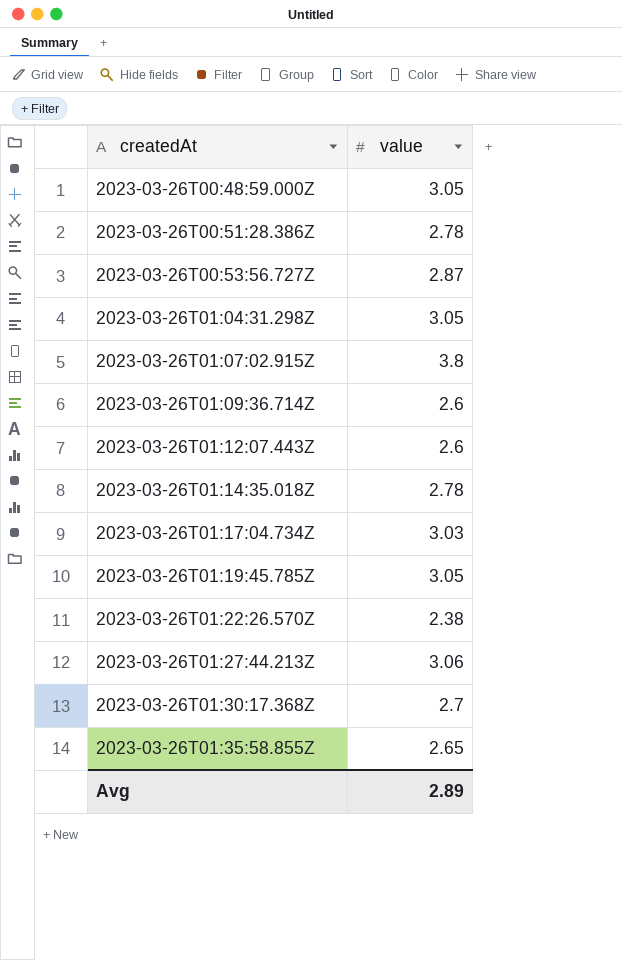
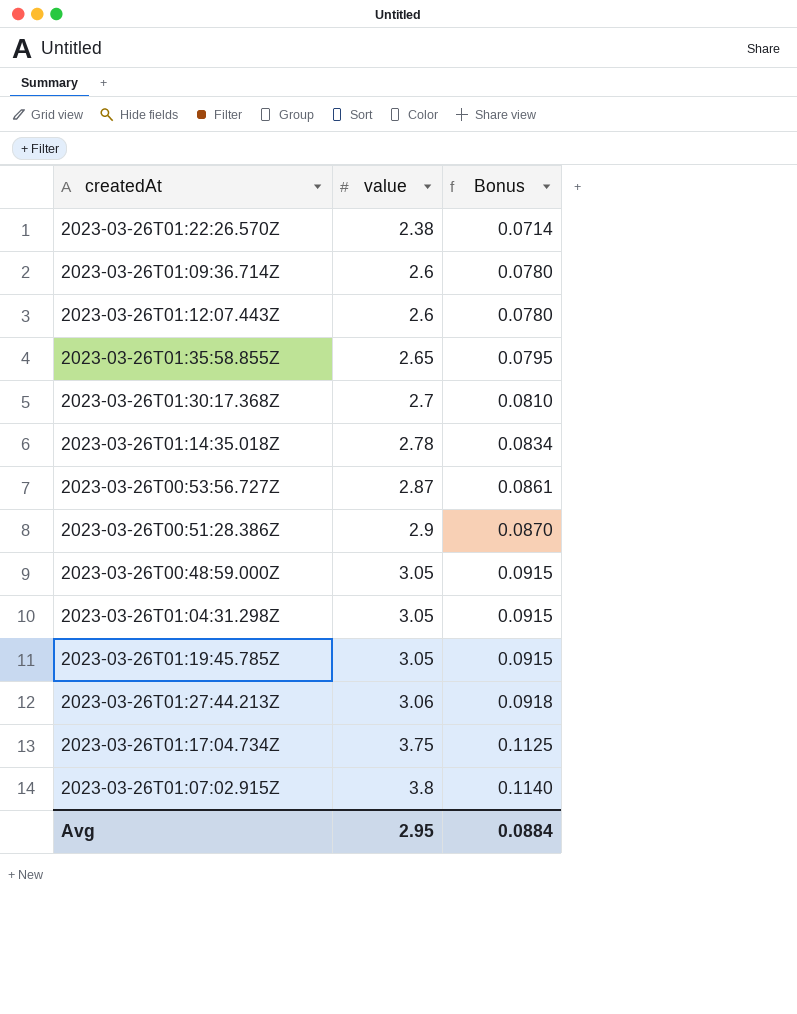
row order: createdAt ascending -> value ascending
column Bonus | formula: none -> [value] * 0.03
2023-03-26T00:51:28.386Z | value: 2.78 -> 2.9
2023-03-26T01:17:04.734Z | value: 3.03 -> 3.75
Avg | value: 2.89 -> 2.95

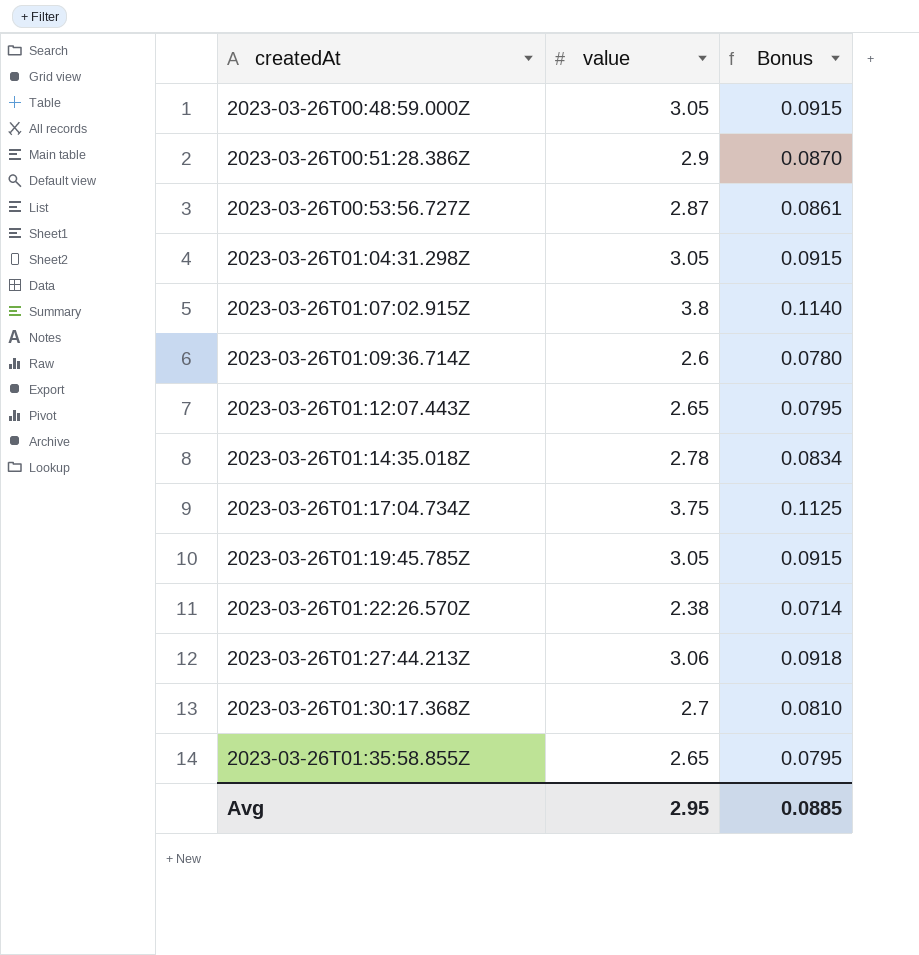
row order: value ascending -> createdAt ascending
2023-03-26T01:12:07.443Z | value: 2.6 -> 2.65
2023-03-26T01:12:07.443Z | Bonus: 0.0780 -> 0.0795
Avg | Bonus: 0.0884 -> 0.0885

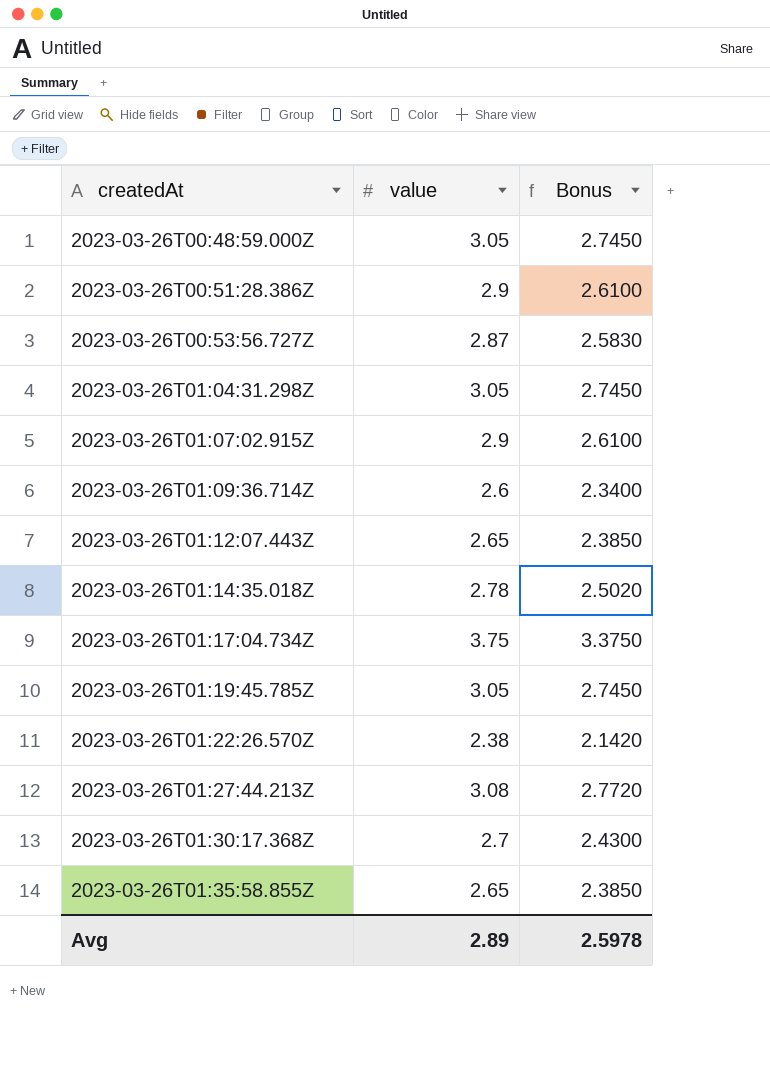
column Bonus | formula: [value] * 0.03 -> [value] * 0.9
2023-03-26T01:07:02.915Z | value: 3.8 -> 2.9
2023-03-26T01:27:44.213Z | value: 3.06 -> 3.08
Avg | value: 2.95 -> 2.89
Avg | Bonus: 0.0885 -> 2.5978

